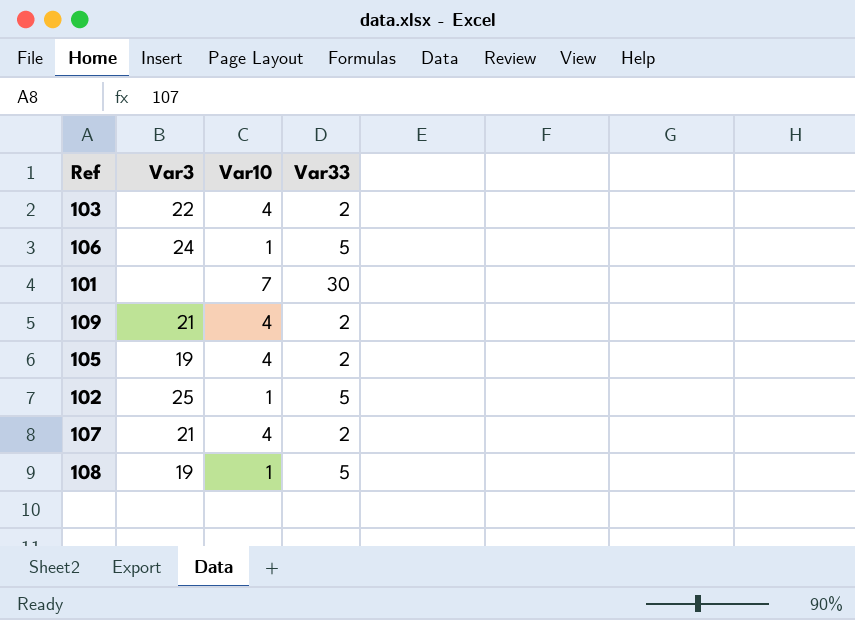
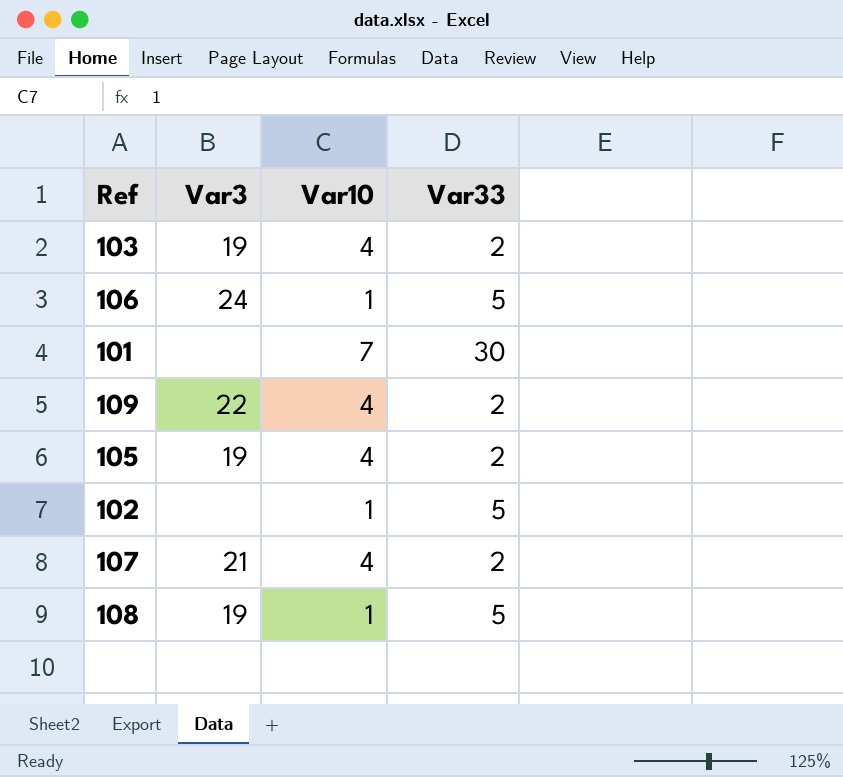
103 | Var3: 22 -> 19
109 | Var3: 21 -> 22
102 | Var3: 25 -> none

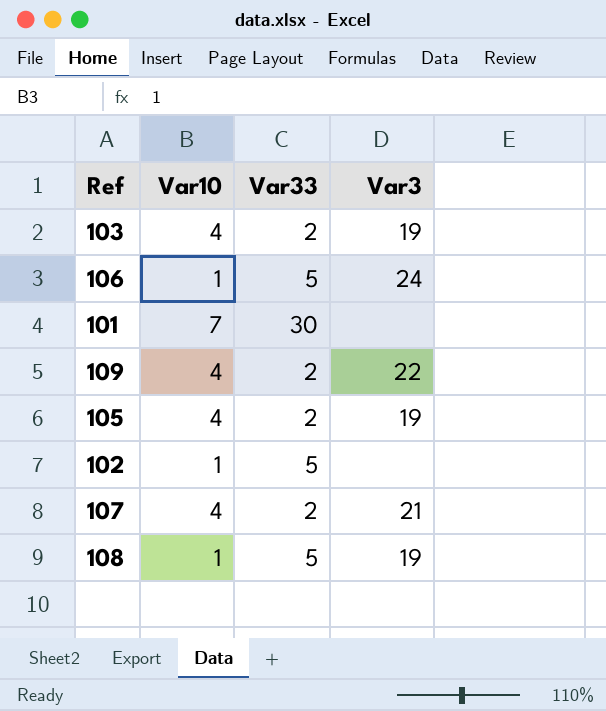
column Var3 | position: 2 -> 4

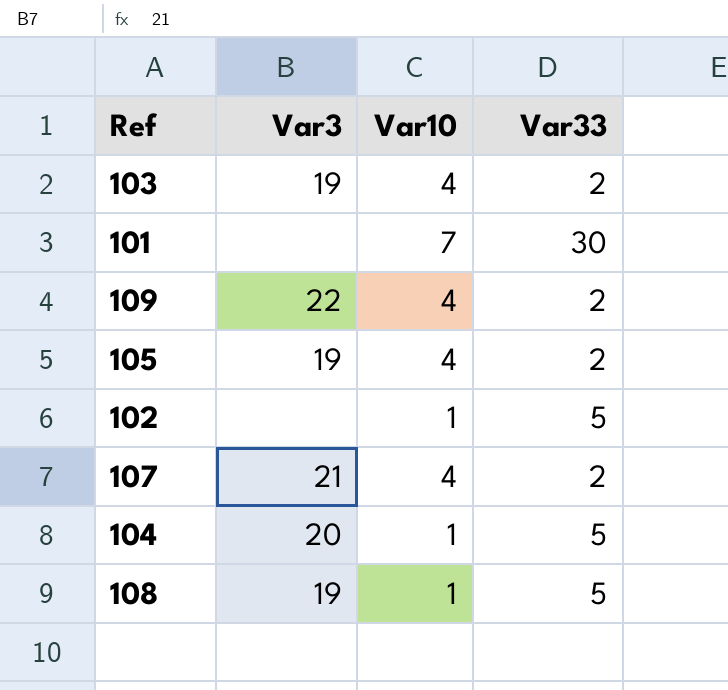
column Var3 | position: 4 -> 2
row 106: 1 | 5 | 24 -> none
row 104: none -> 20 | 1 | 5

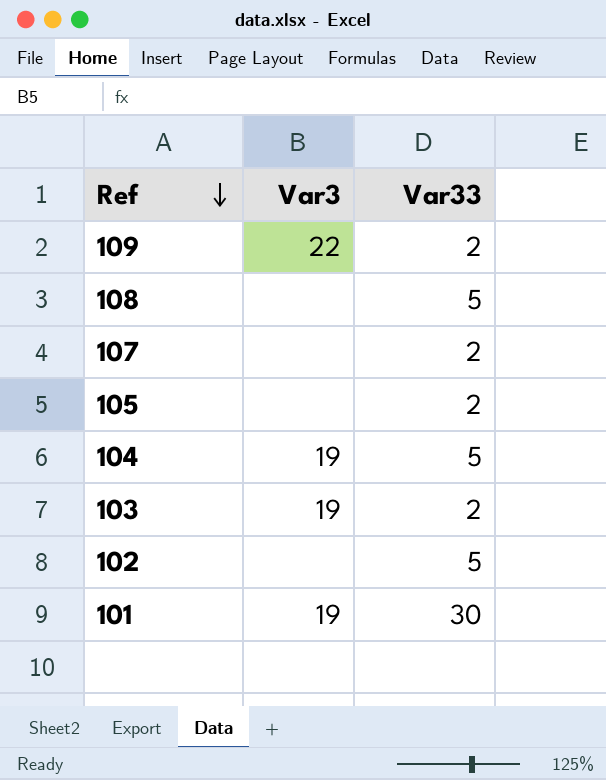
row order: none -> Ref descending
column Var10 | position: 3 -> none
108 | Var3: 19 -> none
107 | Var3: 21 -> none
105 | Var3: 19 -> none
104 | Var3: 20 -> 19
101 | Var3: none -> 19

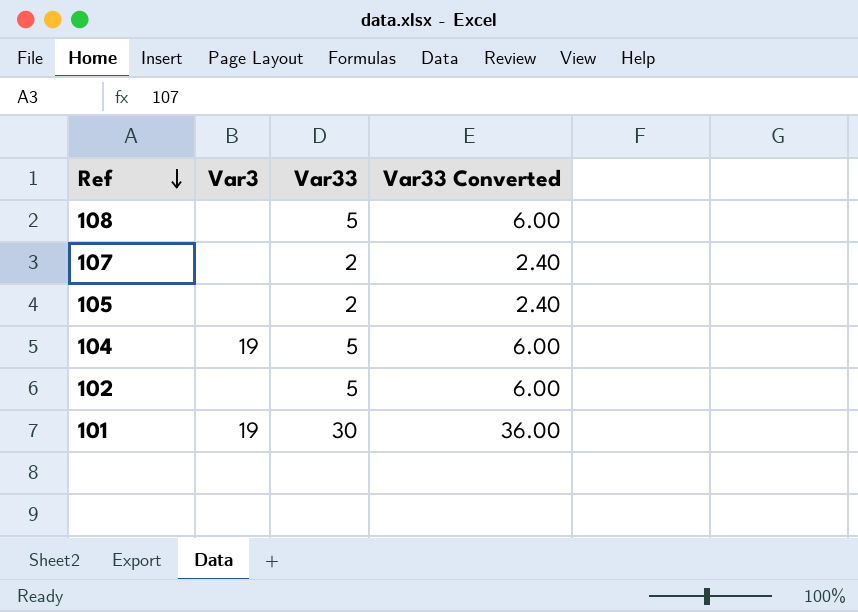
column Var33 Converted | formula: none -> [Var33] * 1.2
row 109: 22 | 2 -> none
row 103: 19 | 2 -> none

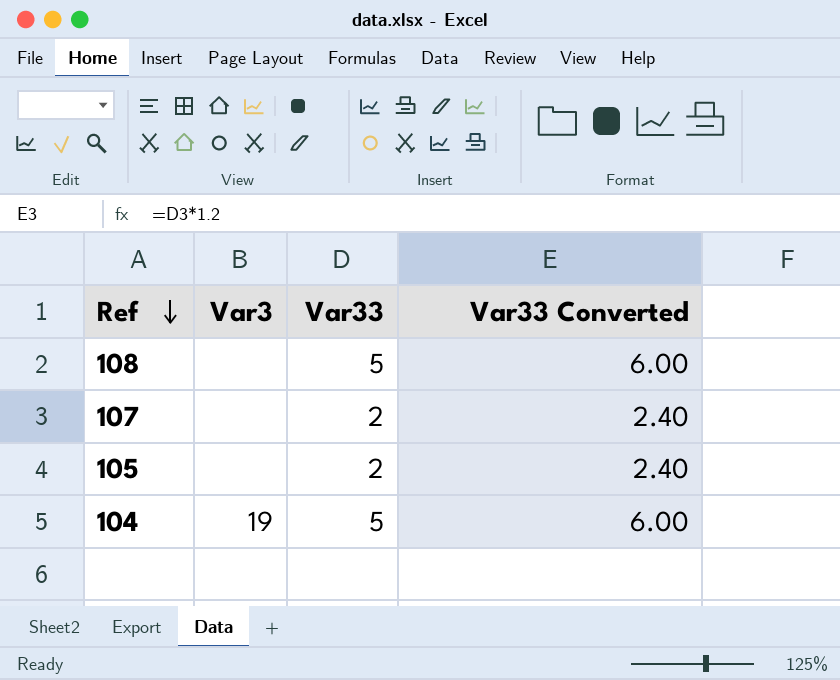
row 102: none | 5 | 6.00 -> none
row 101: 19 | 30 | 36.00 -> none

